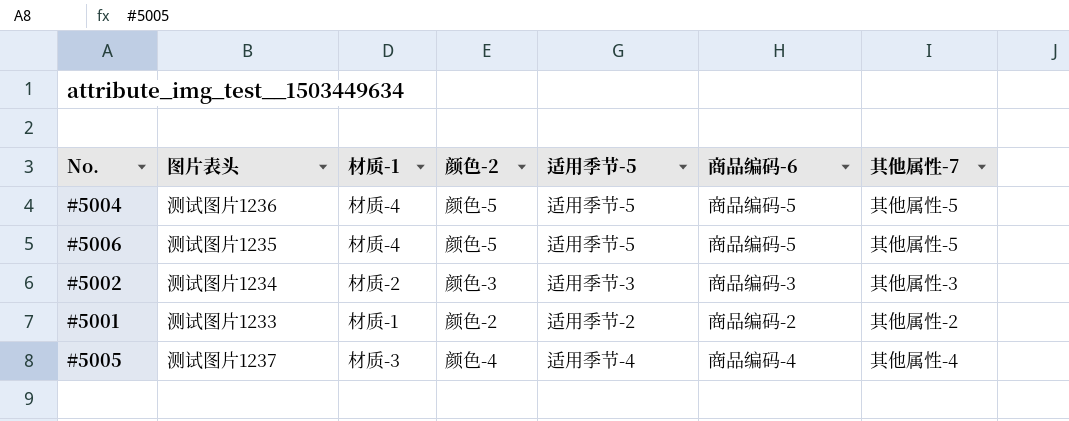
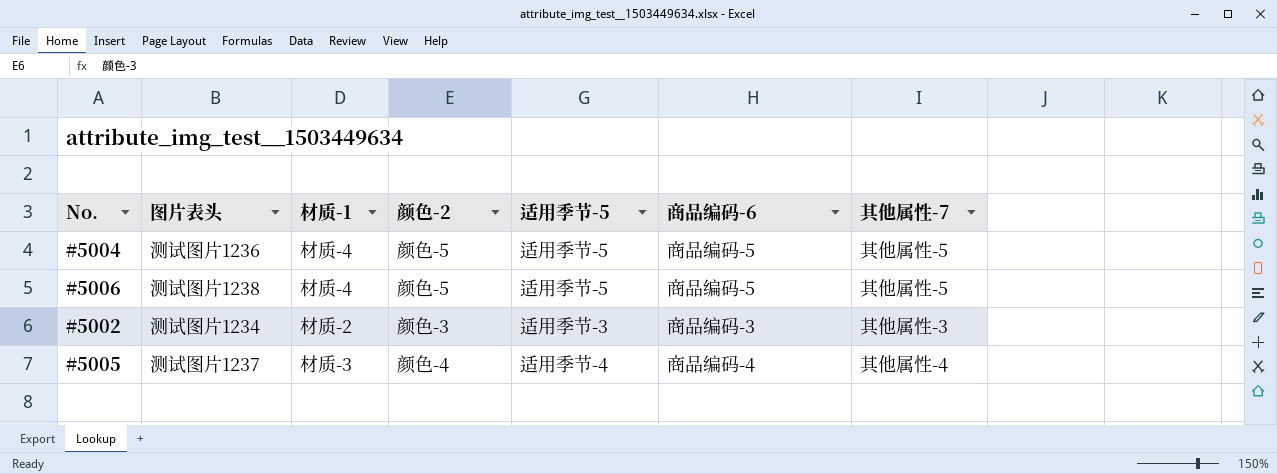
row #5001: 测试图片1233 | 材质-1 | 颜色-2 | 适用季节-2 | 商品编码-2 | 其他属性-2 -> none
#5006 | 图片表头: 测试图片1235 -> 测试图片1238

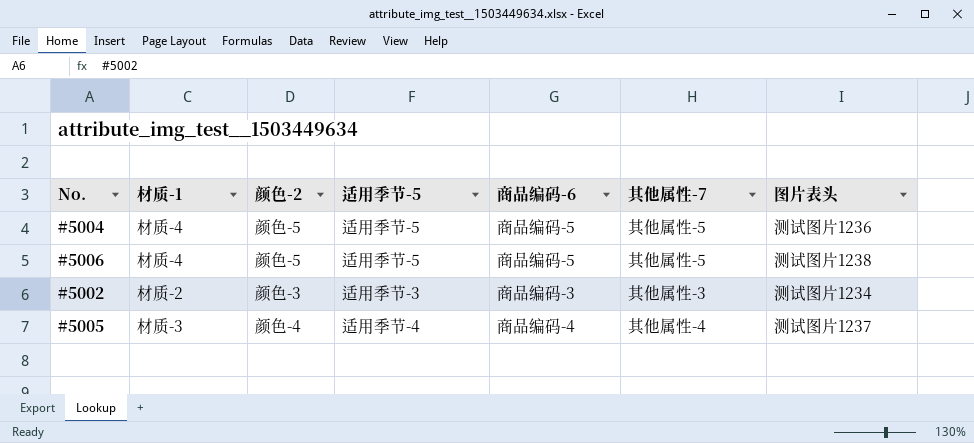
column 图片表头 | position: 2 -> 7

